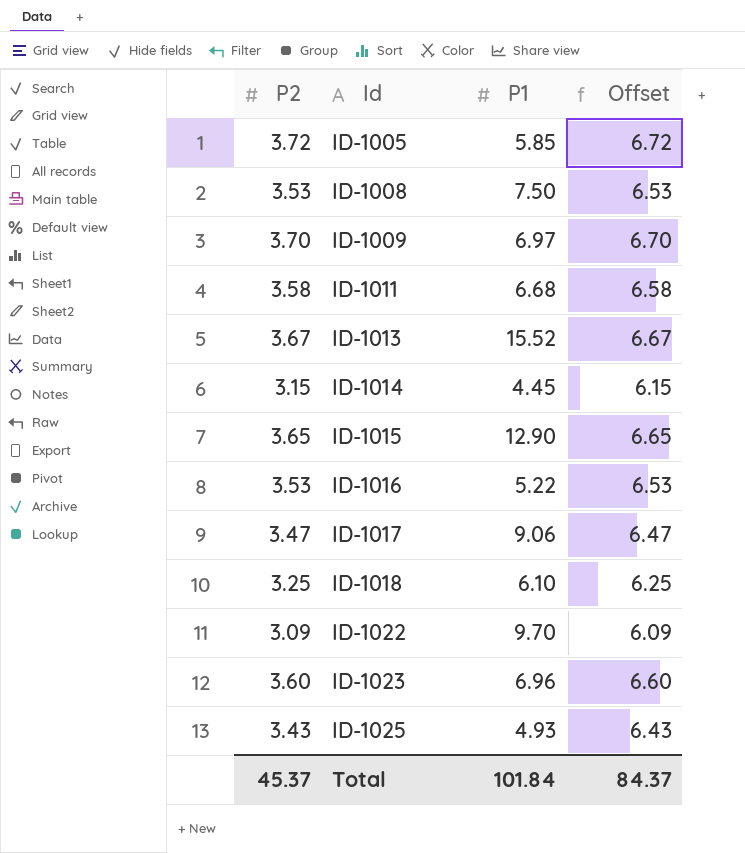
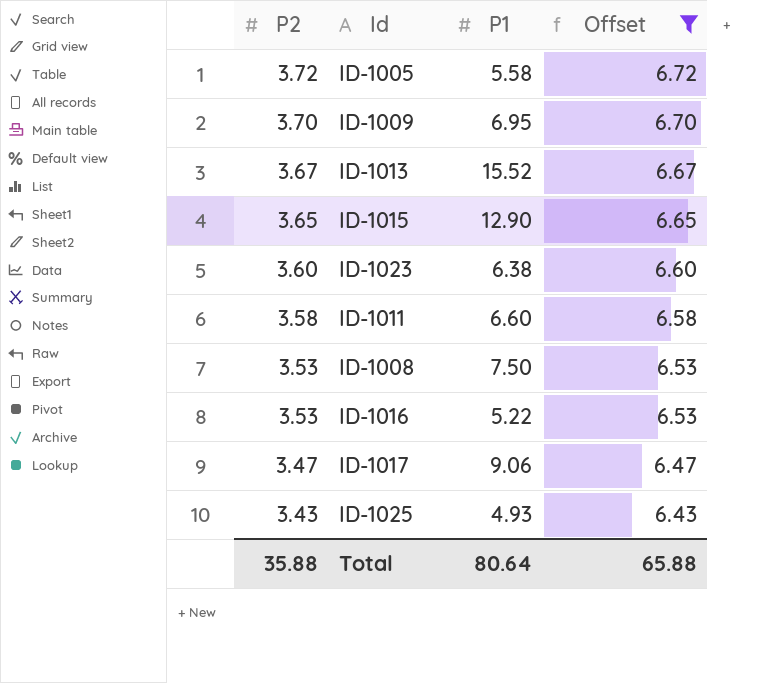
filter: none -> Offset >= 6.43
row order: Id ascending -> P2 descending
ID-1005 | P1: 5.85 -> 5.58
ID-1009 | P1: 6.97 -> 6.95
ID-1023 | P1: 6.96 -> 6.38
ID-1011 | P1: 6.68 -> 6.60
Total | P2: 45.37 -> 35.88
Total | P1: 101.84 -> 80.64
Total | Offset: 84.37 -> 65.88

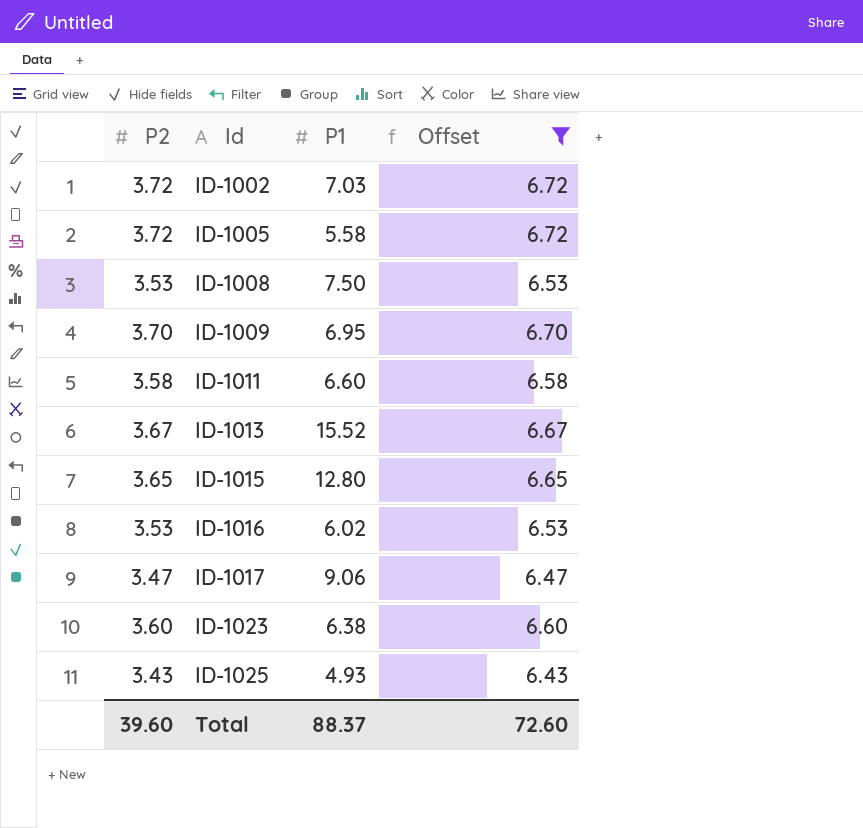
row order: P2 descending -> Id ascending
row ID-1002: none -> 3.72 | 7.03 | 6.72
ID-1015 | P1: 12.90 -> 12.80
ID-1016 | P1: 5.22 -> 6.02
Total | P2: 35.88 -> 39.60
Total | P1: 80.64 -> 88.37
Total | Offset: 65.88 -> 72.60

